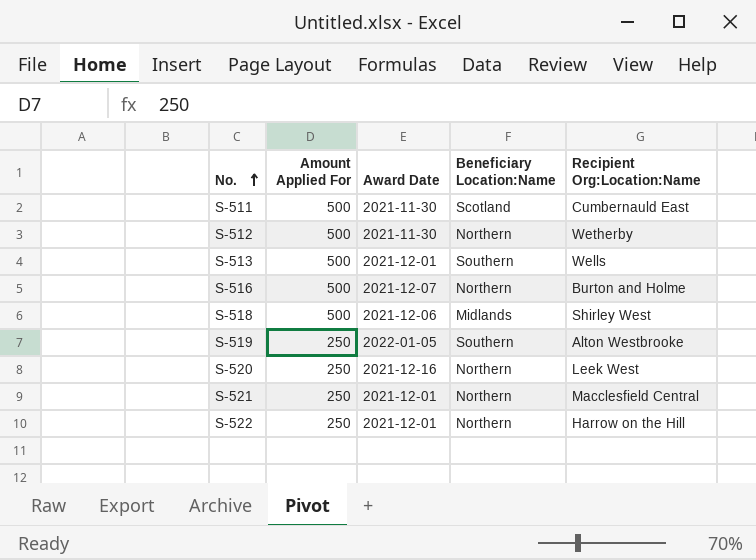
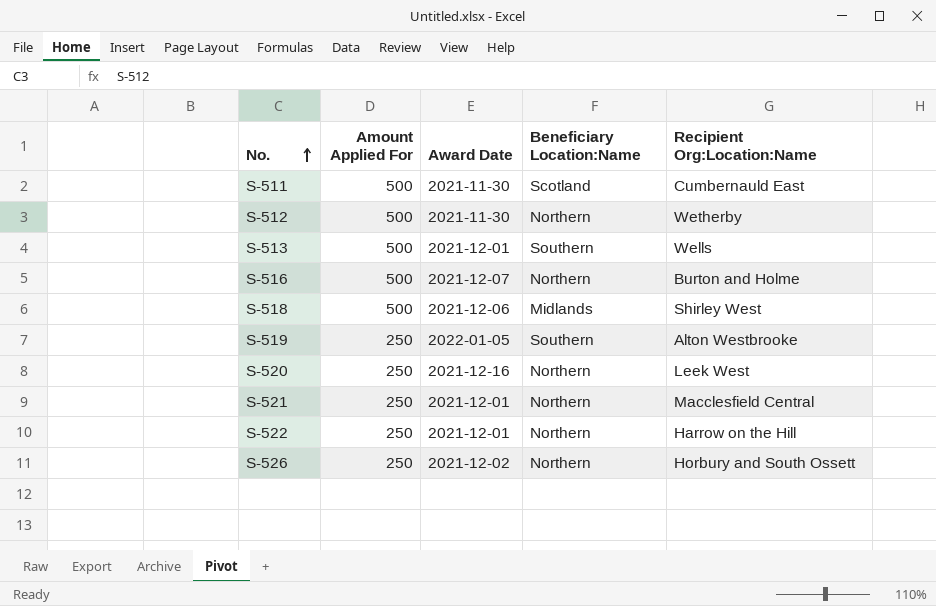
row S-526: none -> 250 | 2021-12-02 | Northern | Horbury and South Ossett

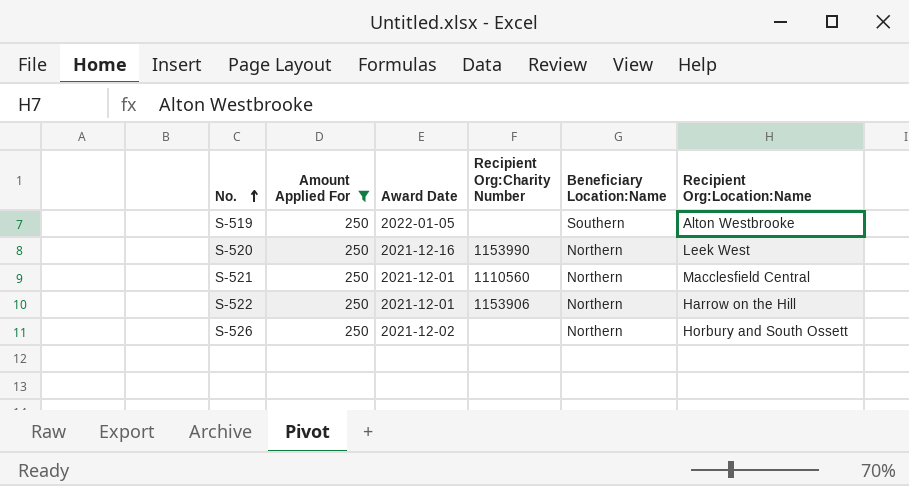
filter: none -> Amount Applied For = 250
column Recipient Org:Charity Number | position: none -> 4

